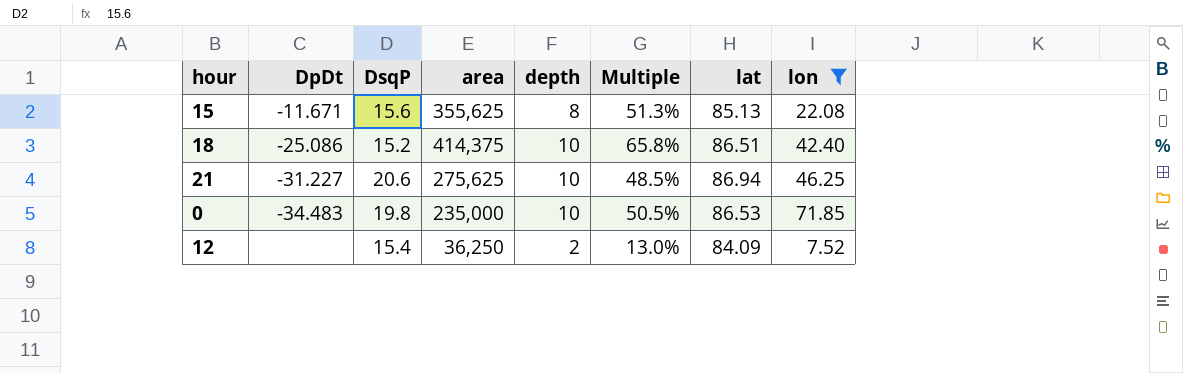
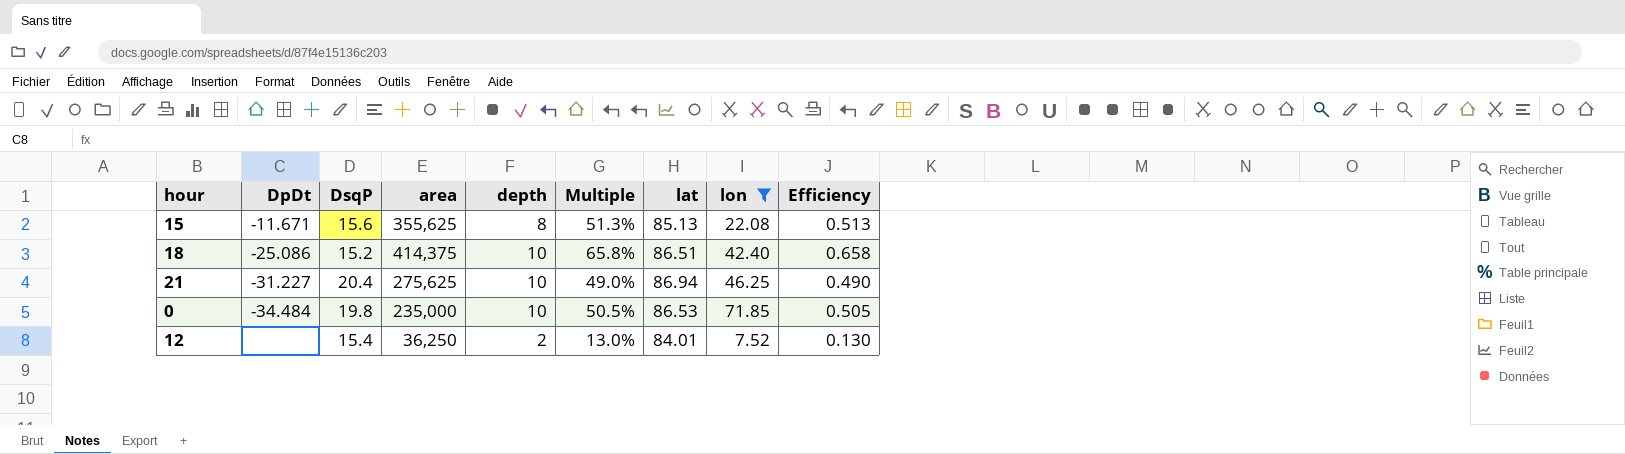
column Efficiency | formula: none -> [depth] / [DsqP]
21 | DsqP: 20.6 -> 20.4
21 | Multiple: 48.5% -> 49.0%
0 | DpDt: -34.483 -> -34.484
12 | lat: 84.09 -> 84.01

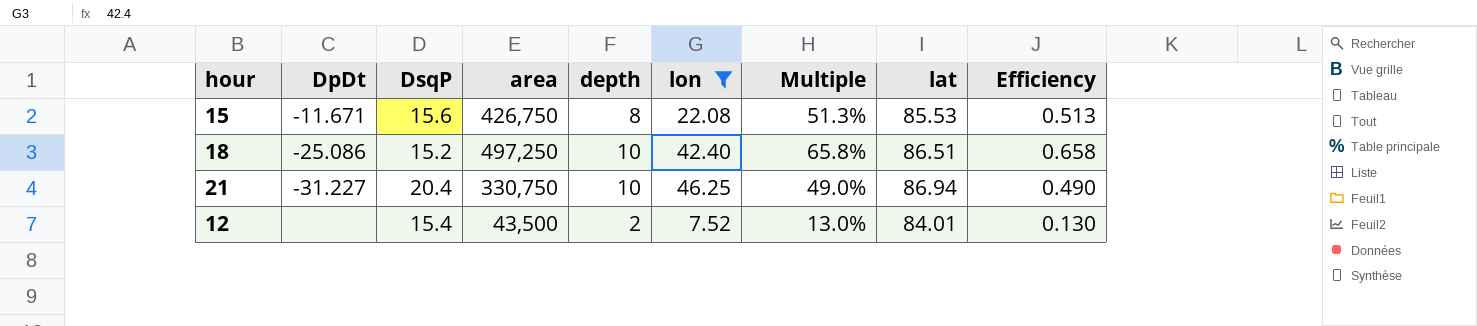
column lon | position: 8 -> 6
row 0: -34.484 | 19.8 | 235,000 | 10 | 50.5% | 86.53 | 71.85 | 0.505 -> none
15 | area: 355,625 -> 426,750
15 | lat: 85.13 -> 85.53
18 | area: 414,375 -> 497,250
21 | area: 275,625 -> 330,750
12 | area: 36,250 -> 43,500

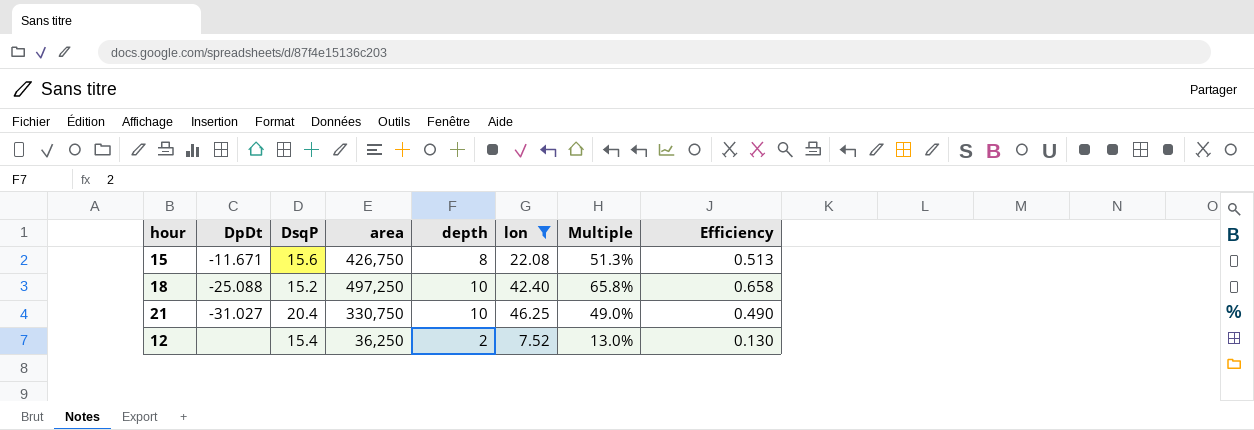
column lat | position: 8 -> none
18 | DpDt: -25.086 -> -25.088
21 | DpDt: -31.227 -> -31.027
12 | area: 43,500 -> 36,250

